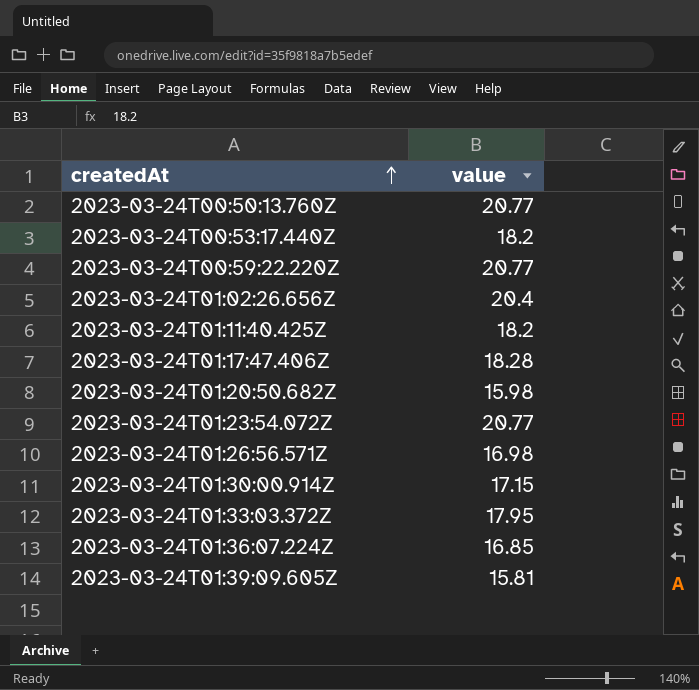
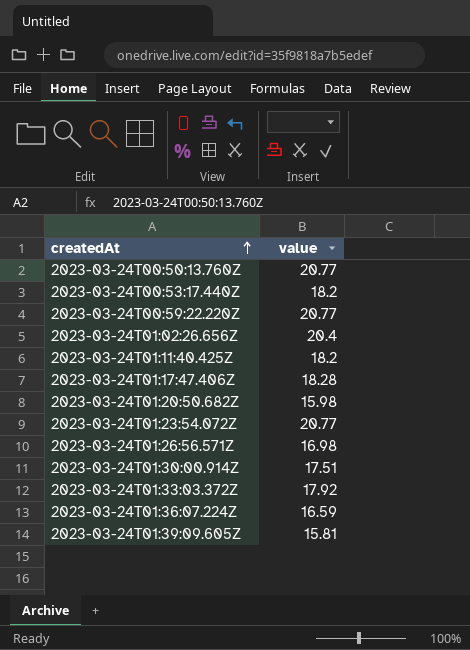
2023-03-24T01:30:00.914Z | value: 17.15 -> 17.51
2023-03-24T01:33:03.372Z | value: 17.95 -> 17.92
2023-03-24T01:36:07.224Z | value: 16.85 -> 16.59

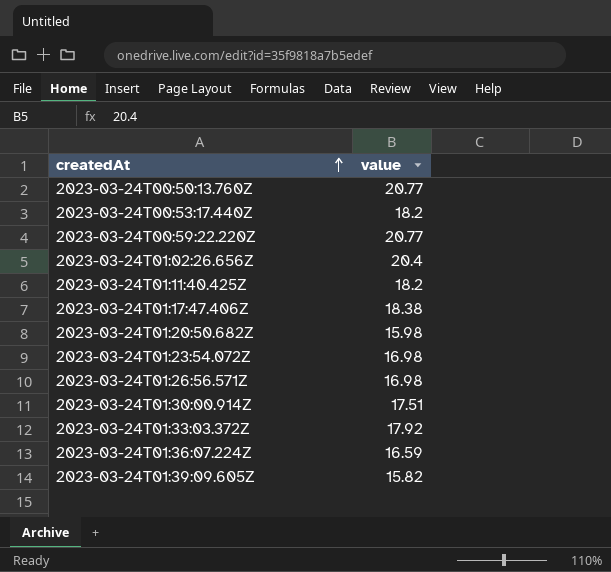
2023-03-24T01:17:47.406Z | value: 18.28 -> 18.38
2023-03-24T01:23:54.072Z | value: 20.77 -> 16.98
2023-03-24T01:39:09.605Z | value: 15.81 -> 15.82

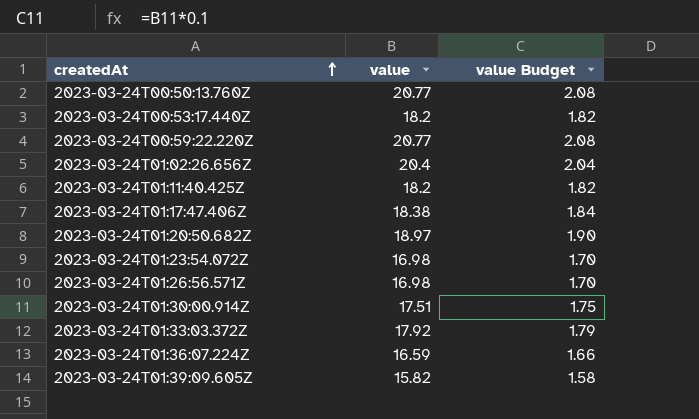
column value Budget | formula: none -> [value] * 0.1
2023-03-24T01:20:50.682Z | value: 15.98 -> 18.97

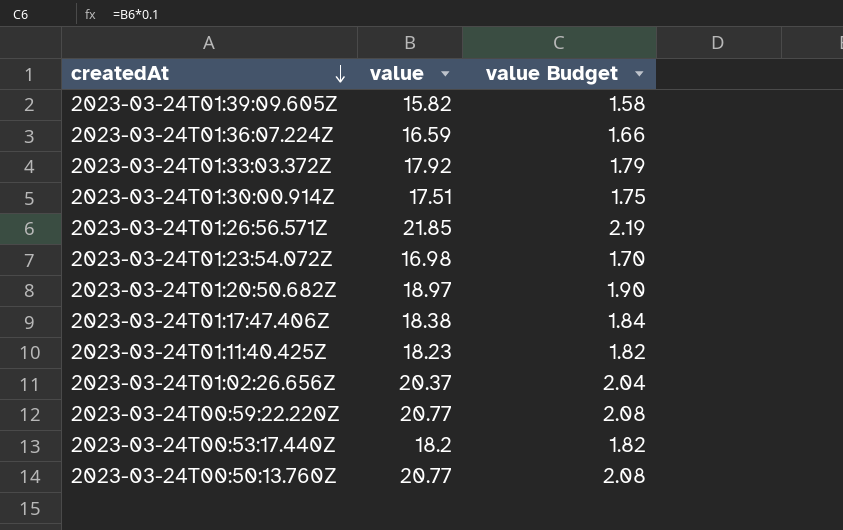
row order: createdAt ascending -> createdAt descending
2023-03-24T01:26:56.571Z | value: 16.98 -> 21.85
2023-03-24T01:26:56.571Z | value Budget: 1.70 -> 2.19
2023-03-24T01:11:40.425Z | value: 18.2 -> 18.23
2023-03-24T01:02:26.656Z | value: 20.4 -> 20.37

